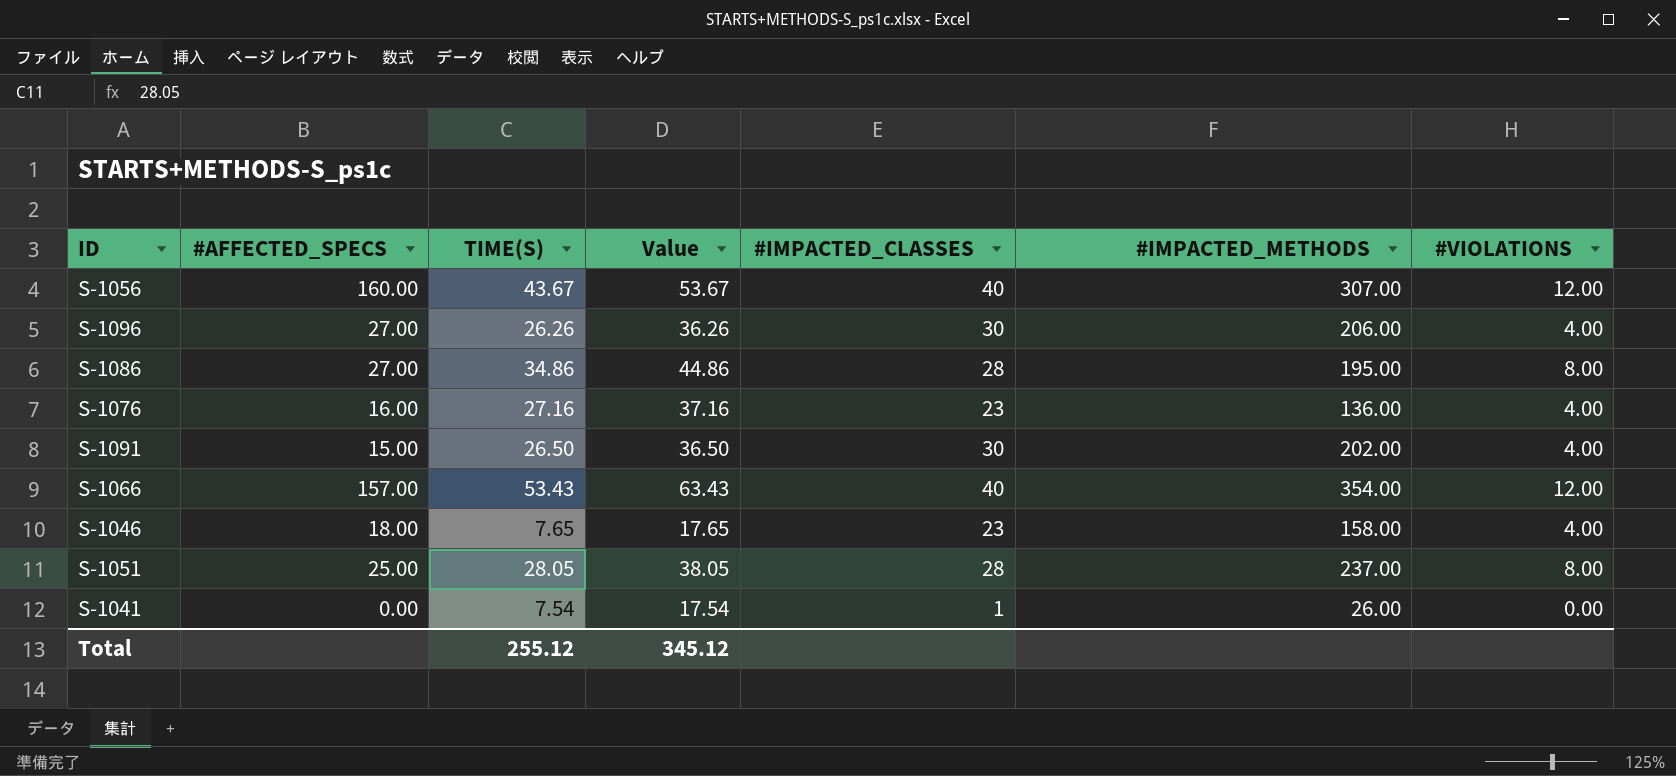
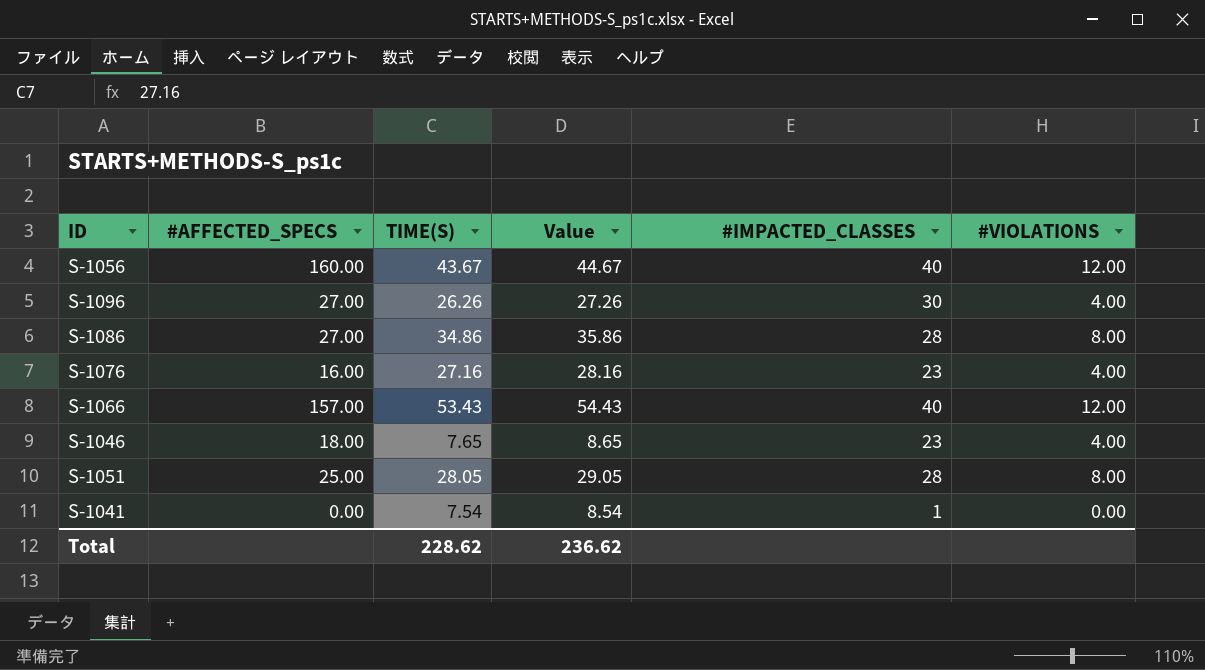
column #IMPACTED_METHODS | position: 6 -> none
column Value | formula: [TIME(S)] + 10 -> [TIME(S)] + 1
row S-1091: 15.00 | 26.50 | 36.50 | 30 | 202.00 | 4.00 -> none
Total | TIME(S): 255.12 -> 228.62
Total | Value: 345.12 -> 236.62

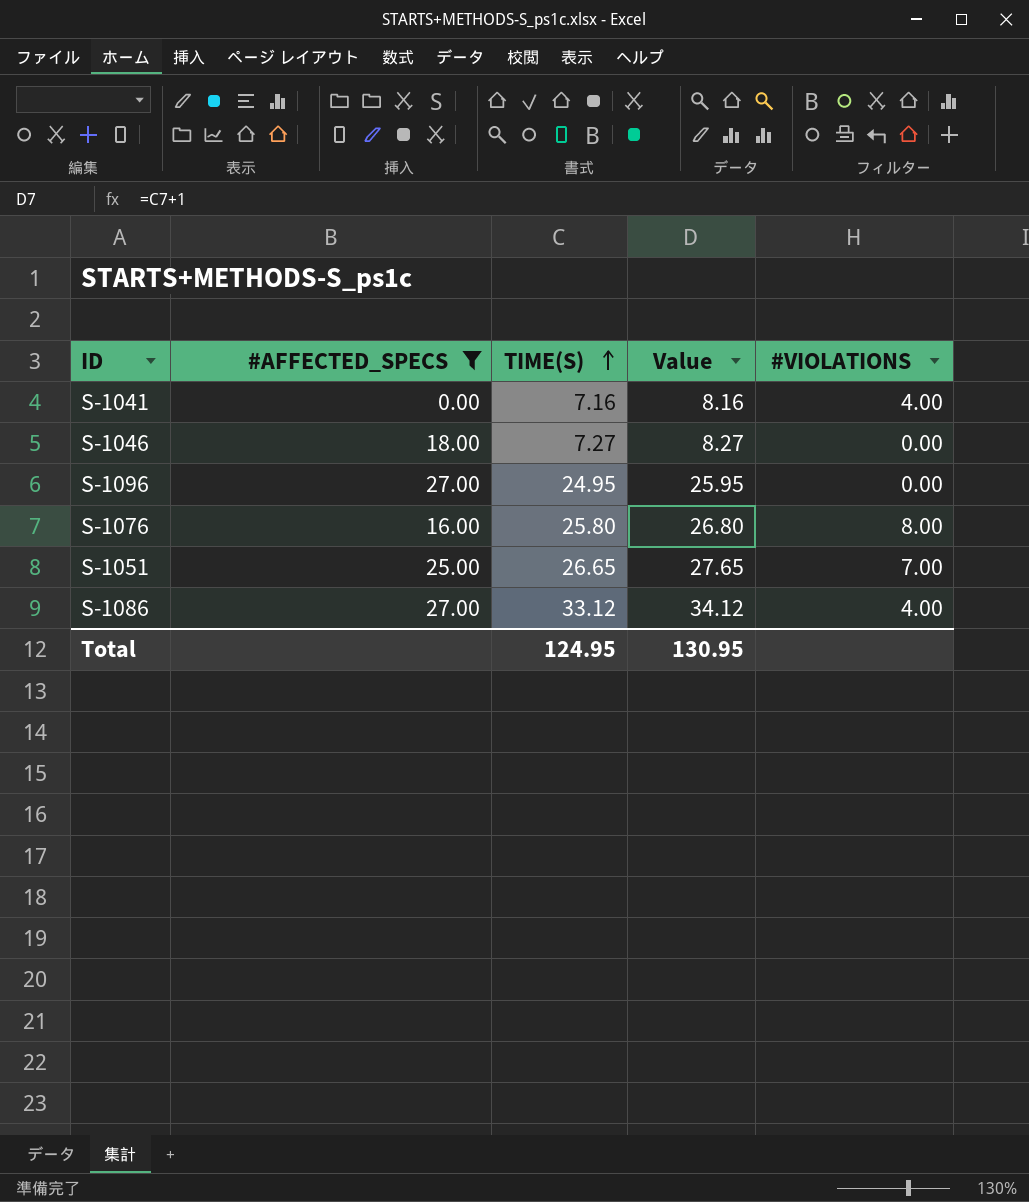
filter: none -> #AFFECTED_SPECS <= 27.00
row order: none -> TIME(S) ascending
column #IMPACTED_CLASSES | position: 5 -> none
S-1041 | TIME(S): 7.54 -> 7.16
S-1041 | Value: 8.54 -> 8.16
S-1041 | #VIOLATIONS: 0.00 -> 4.00
S-1046 | TIME(S): 7.65 -> 7.27
S-1046 | Value: 8.65 -> 8.27
S-1046 | #VIOLATIONS: 4.00 -> 0.00
S-1096 | TIME(S): 26.26 -> 24.95
S-1096 | Value: 27.26 -> 25.95
S-1096 | #VIOLATIONS: 4.00 -> 0.00
S-1076 | TIME(S): 27.16 -> 25.80
S-1076 | Value: 28.16 -> 26.80
S-1076 | #VIOLATIONS: 4.00 -> 8.00
S-1051 | TIME(S): 28.05 -> 26.65
S-1051 | Value: 29.05 -> 27.65
S-1051 | #VIOLATIONS: 8.00 -> 7.00
S-1086 | TIME(S): 34.86 -> 33.12
S-1086 | Value: 35.86 -> 34.12
S-1086 | #VIOLATIONS: 8.00 -> 4.00
Total | TIME(S): 228.62 -> 124.95
Total | Value: 236.62 -> 130.95

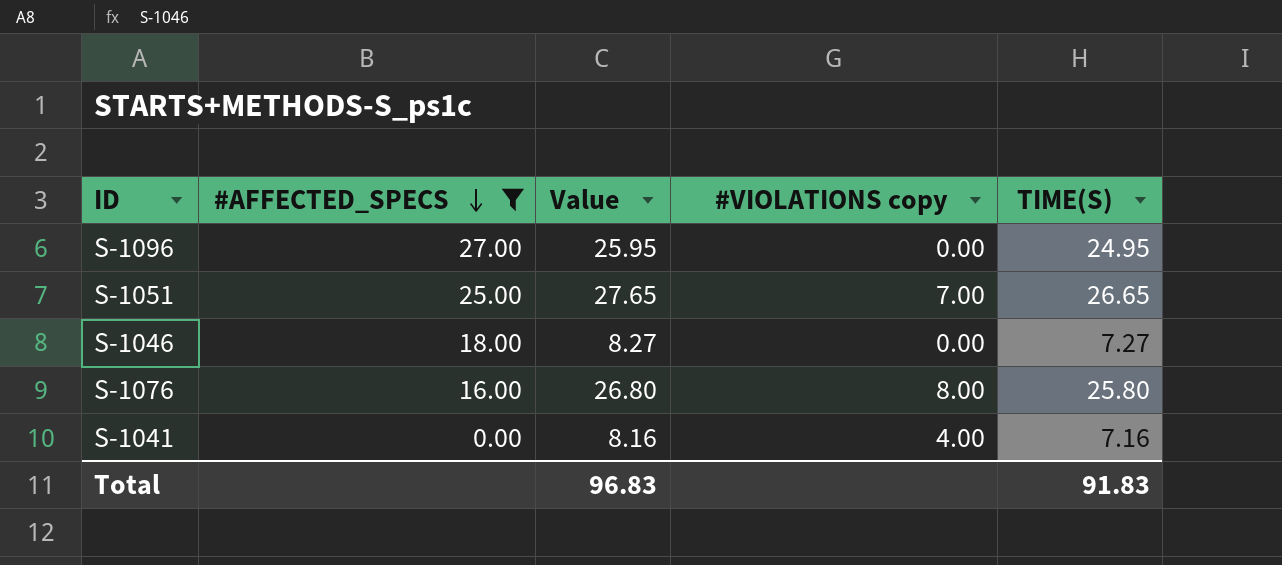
row order: TIME(S) ascending -> #AFFECTED_SPECS descending
column name: #VIOLATIONS -> #VIOLATIONS copy
column TIME(S) | position: 3 -> 5
row S-1086: 27.00 | 33.12 | 34.12 | 4.00 -> none
Total | Value: 130.95 -> 96.83
Total | TIME(S): 124.95 -> 91.83

